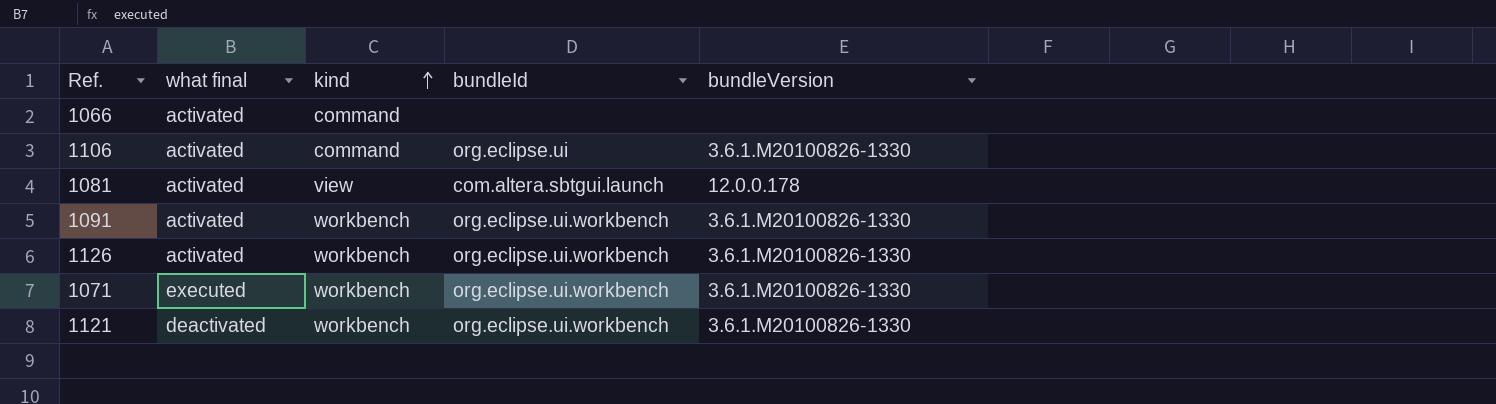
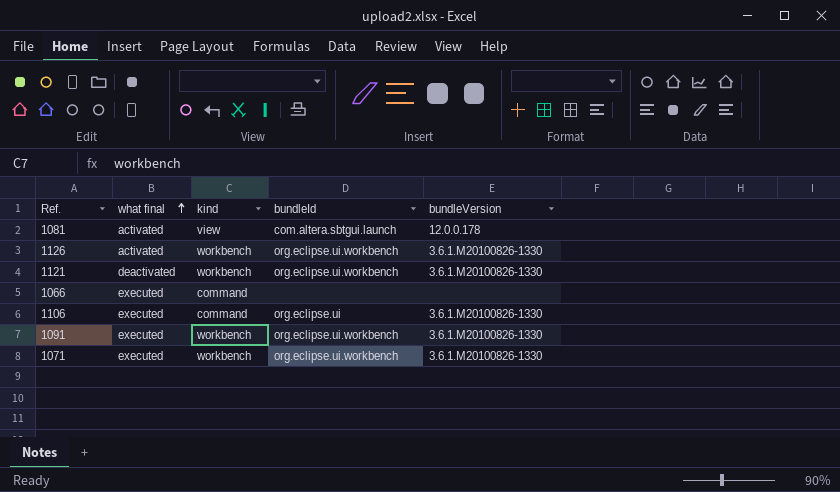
row order: kind ascending -> what final ascending
1066 | what final: activated -> executed
1106 | what final: activated -> executed
1091 | what final: activated -> executed

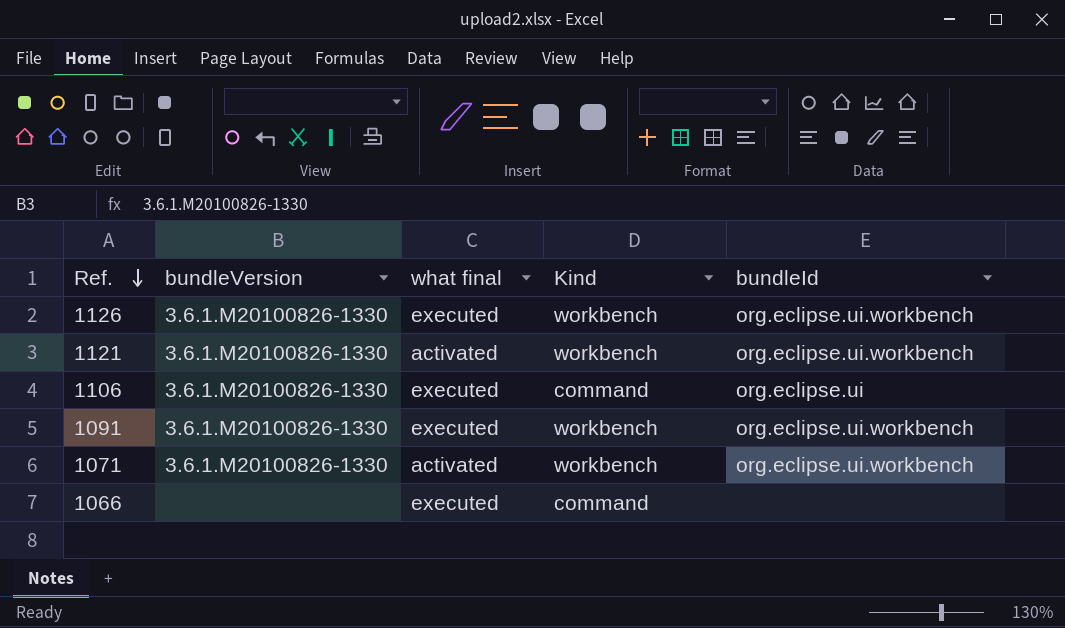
row order: what final ascending -> Ref. descending
column bundleVersion | position: 5 -> 2
column name: kind -> Kind
row 1081: activated | view | com.altera.sbtgui.launch | 12.0.0.178 -> none
1126 | what final: activated -> executed
1121 | what final: deactivated -> activated
1071 | what final: executed -> activated

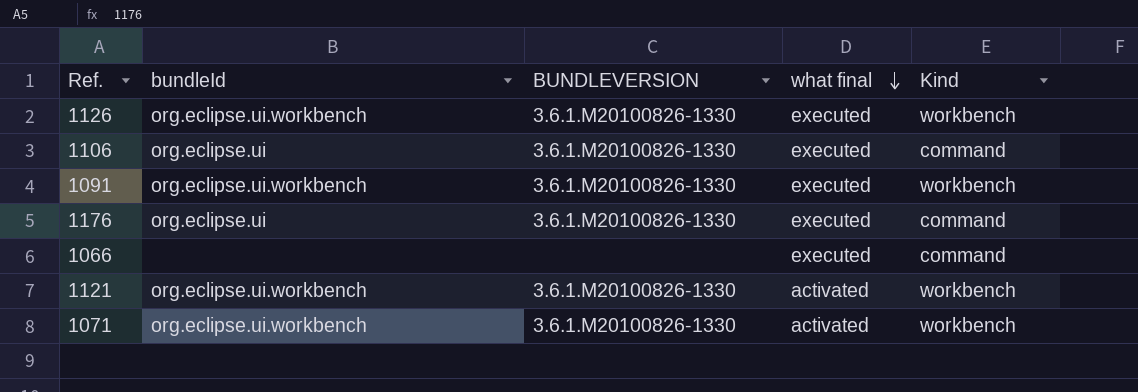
row order: Ref. descending -> what final descending
column bundleId | position: 5 -> 2
column name: bundleVersion -> BUNDLEVERSION
row 1176: none -> org.eclipse.ui | 3.6.1.M20100826-1330 | executed | command

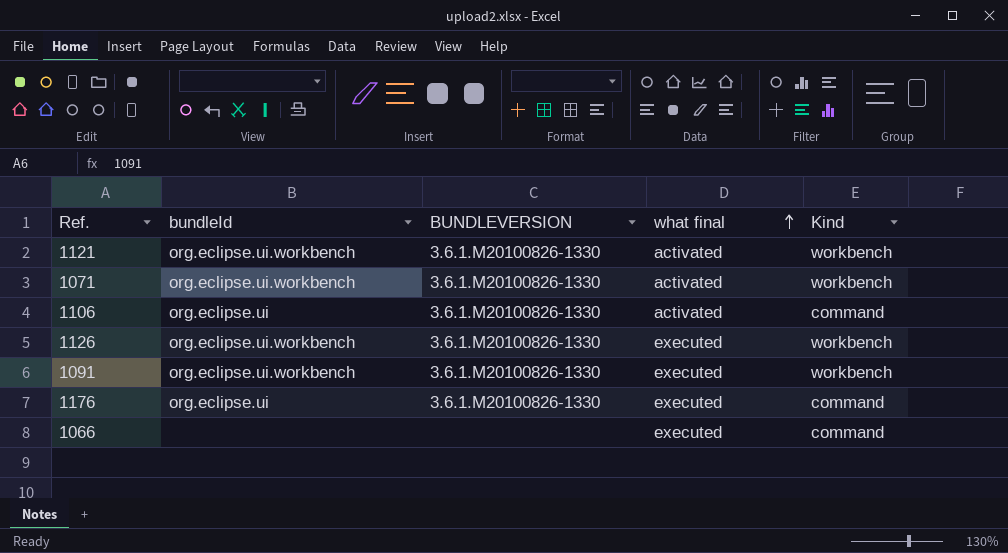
row order: what final descending -> what final ascending
1106 | what final: executed -> activated

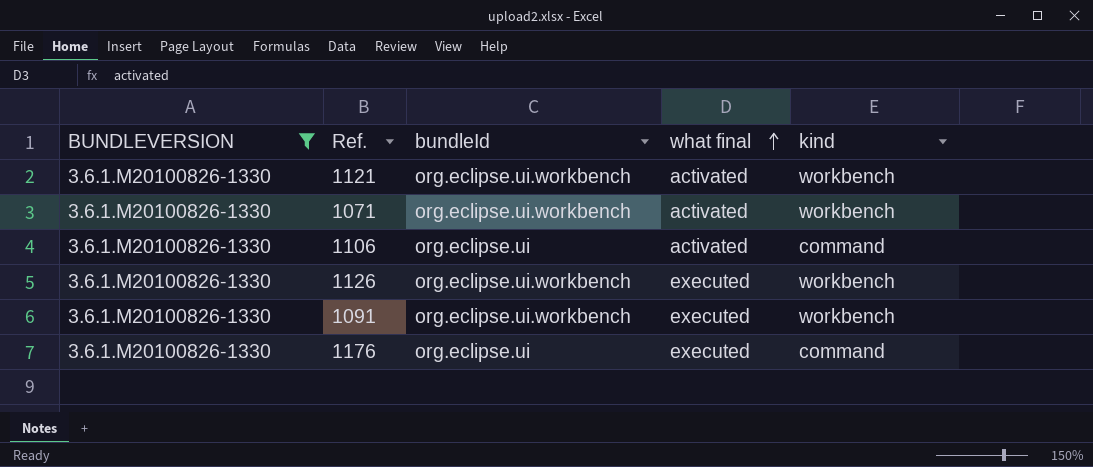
filter: none -> BUNDLEVERSION = 3.6.1.M20100826-1330
column BUNDLEVERSION | position: 3 -> 1
column name: Kind -> kind

